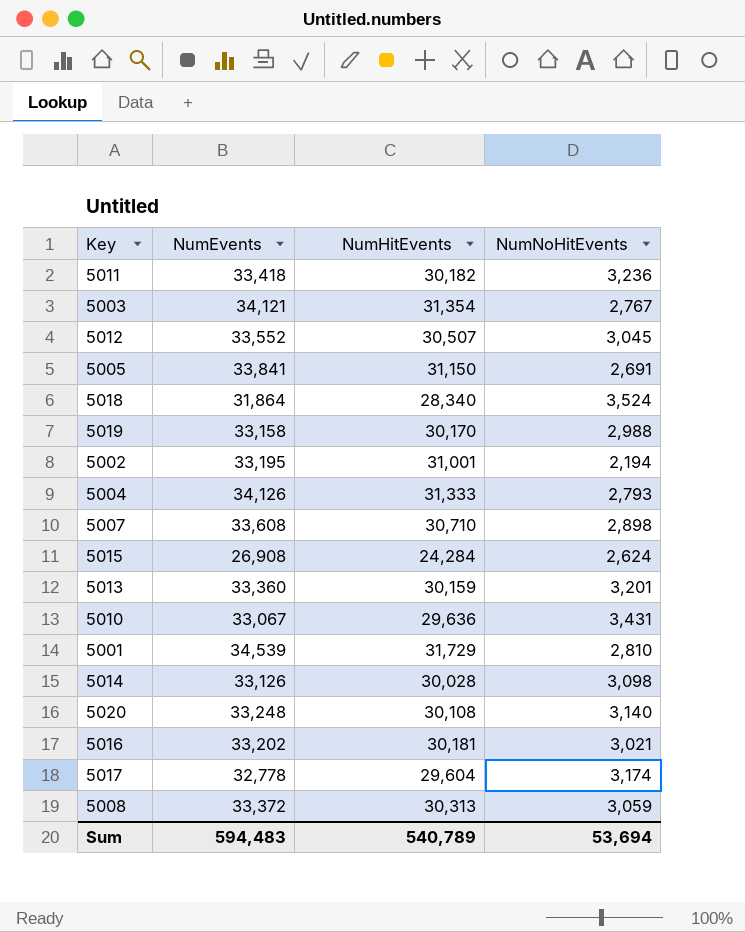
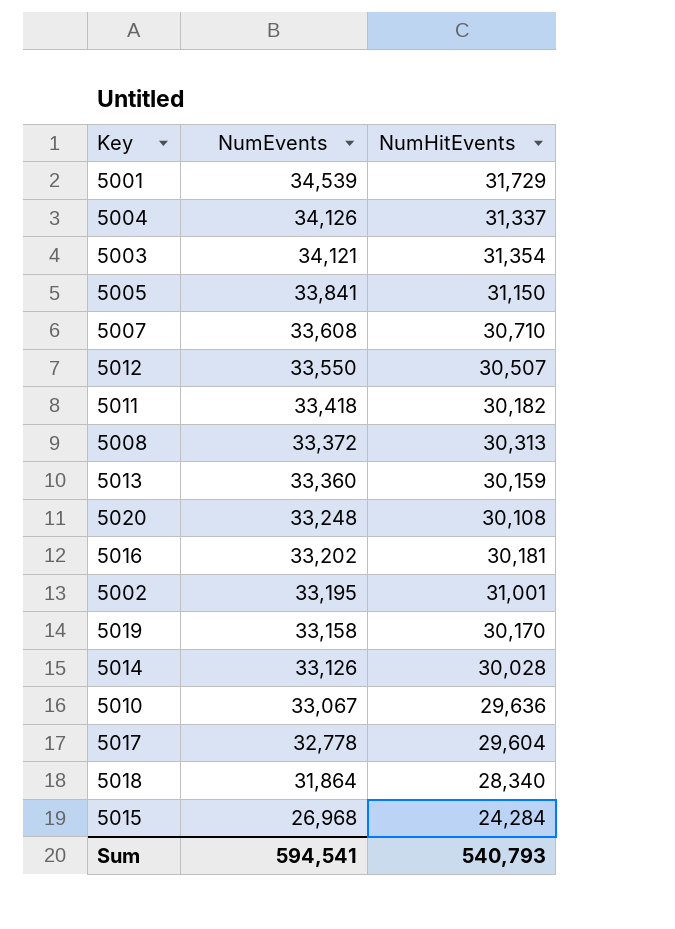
row order: none -> NumEvents descending
column NumNoHitEvents | formula: [NumEvents] - [NumHitEvents] -> none
5004 | NumHitEvents: 31,333 -> 31,337
5012 | NumEvents: 33,552 -> 33,550
5015 | NumEvents: 26,908 -> 26,968
Sum | NumEvents: 594,483 -> 594,541
Sum | NumHitEvents: 540,789 -> 540,793

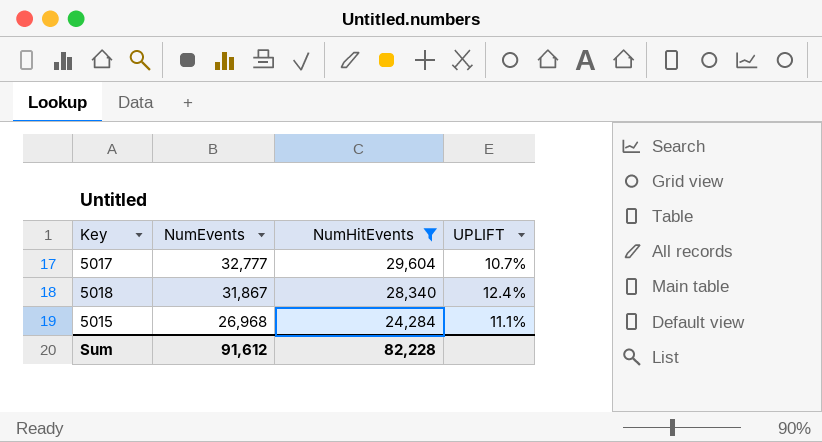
filter: none -> NumHitEvents <= 29,604
column UPLIFT | formula: none -> ([NumEvents] - [NumHitEvents]) / [NumHitEvents]
5017 | NumEvents: 32,778 -> 32,777
5018 | NumEvents: 31,864 -> 31,867
Sum | NumEvents: 594,541 -> 91,612
Sum | NumHitEvents: 540,793 -> 82,228

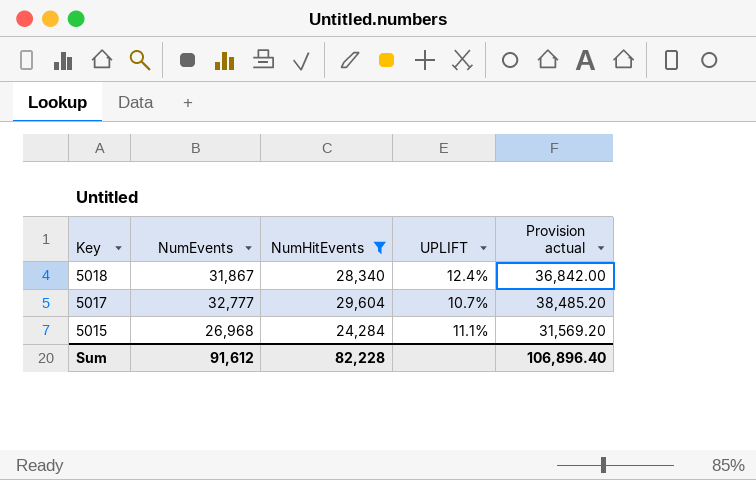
row order: NumEvents descending -> Key descending
column Provision actual | formula: none -> [NumHitEvents] * 1.3

